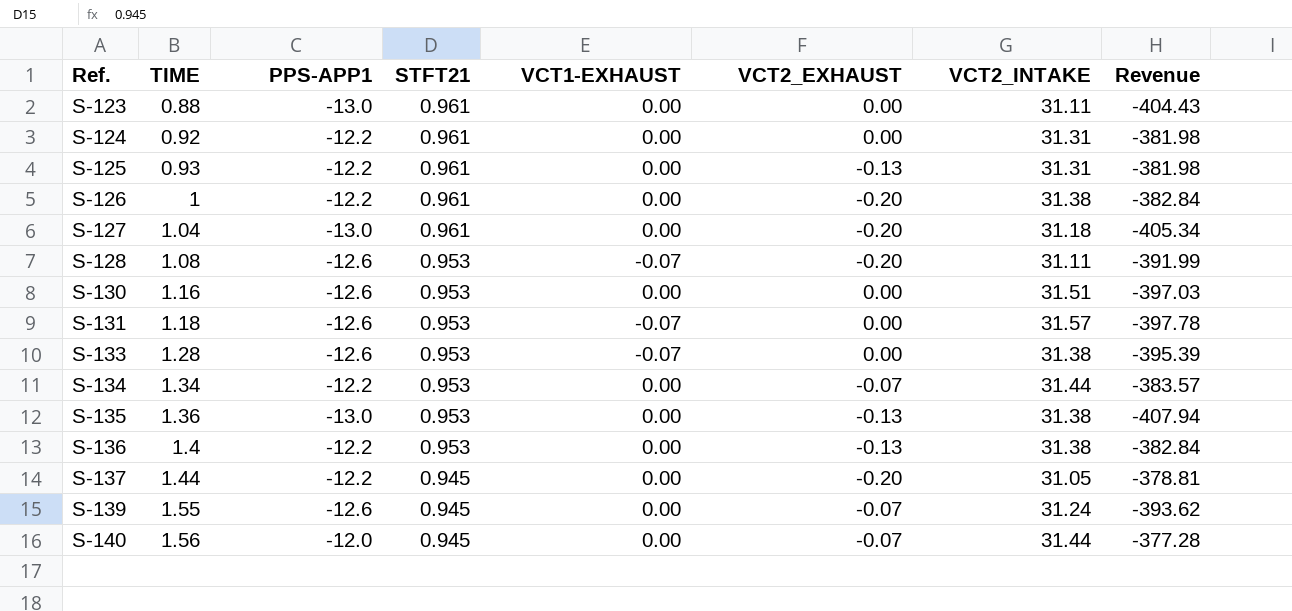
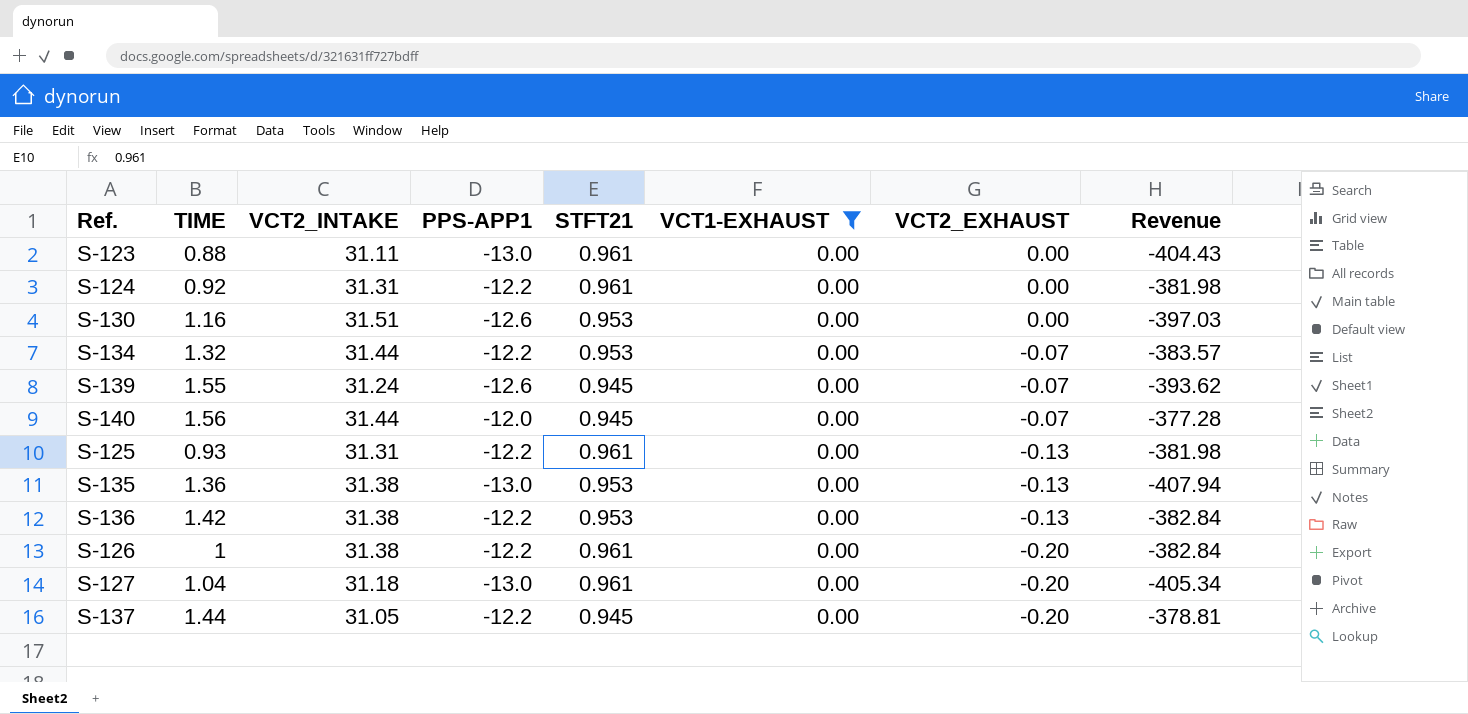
filter: none -> VCT1-EXHAUST = 0.00
row order: Ref. ascending -> VCT2_EXHAUST descending
column VCT2_INTAKE | position: 7 -> 3
S-134 | TIME: 1.34 -> 1.32
S-136 | TIME: 1.4 -> 1.42

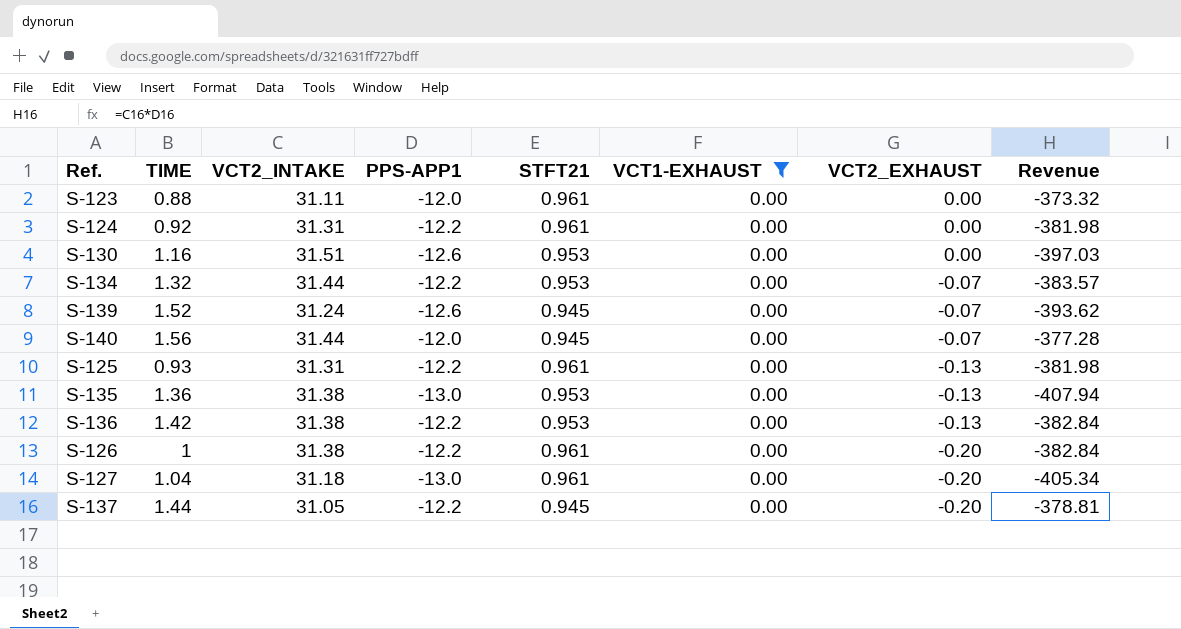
S-123 | PPS-APP1: -13.0 -> -12.0
S-123 | Revenue: -404.43 -> -373.32
S-139 | TIME: 1.55 -> 1.52

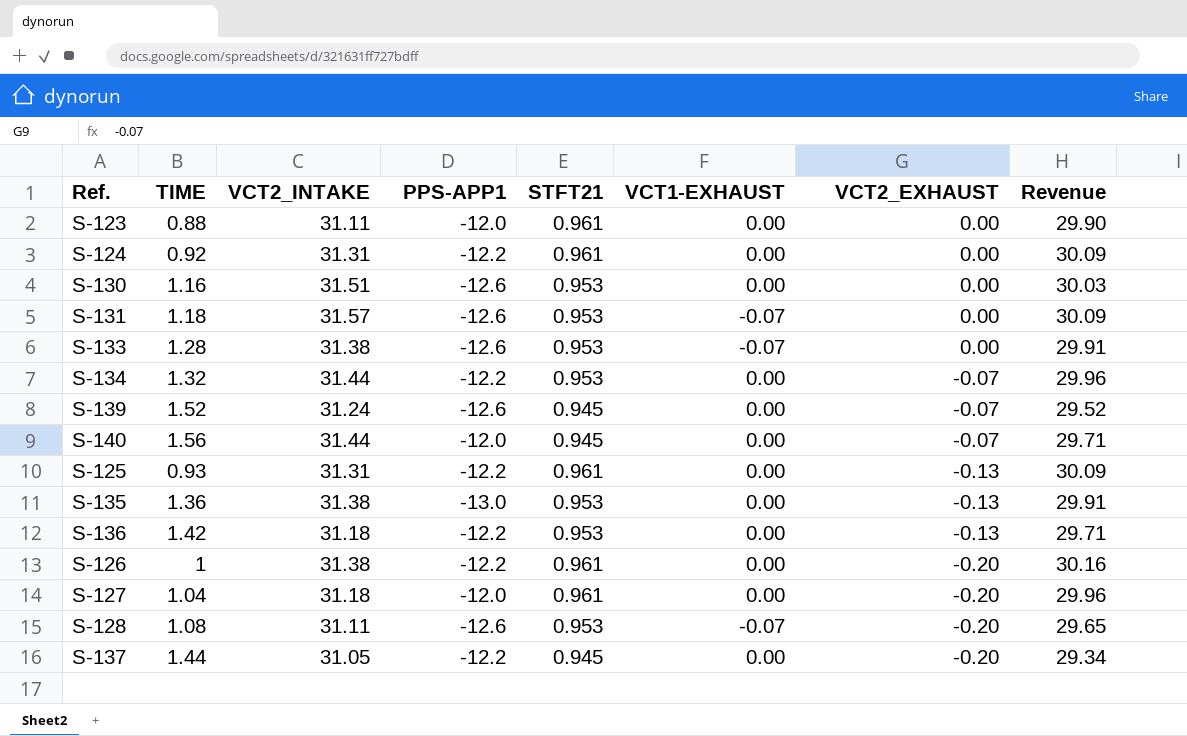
filter: VCT1-EXHAUST = 0.00 -> none
column Revenue | formula: [VCT2_INTAKE] * [PPS-APP1] -> [VCT2_INTAKE] * [STFT21]
S-136 | VCT2_INTAKE: 31.38 -> 31.18
S-127 | PPS-APP1: -13.0 -> -12.0

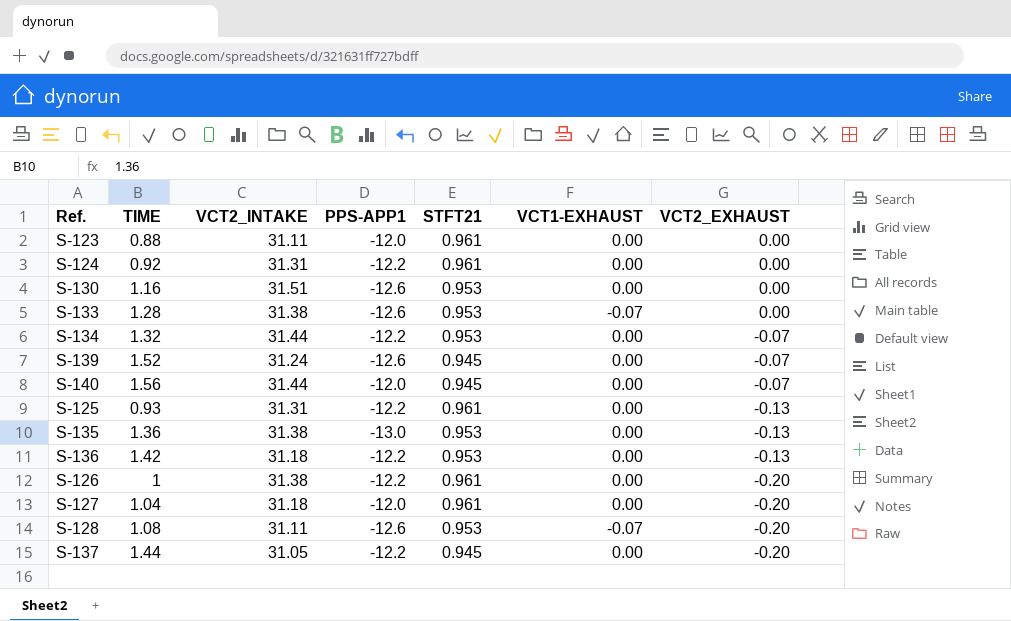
column Revenue | formula: [VCT2_INTAKE] * [STFT21] -> none
row S-131: 1.18 | 31.57 | -12.6 | 0.953 | -0.07 | 0.00 | 30.09 -> none

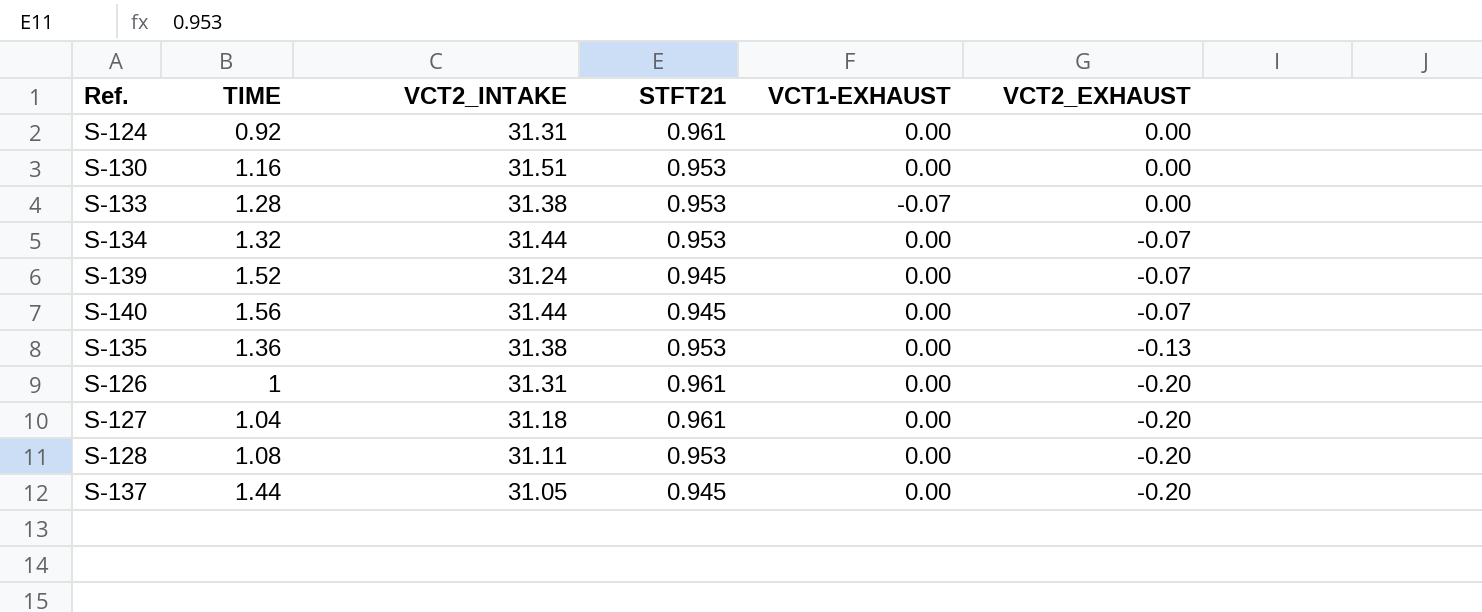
column PPS-APP1 | position: 4 -> none
row S-123: 0.88 | 31.11 | -12.0 | 0.961 | 0.00 | 0.00 -> none
row S-125: 0.93 | 31.31 | -12.2 | 0.961 | 0.00 | -0.13 -> none
row S-136: 1.42 | 31.18 | -12.2 | 0.953 | 0.00 | -0.13 -> none
S-126 | VCT2_INTAKE: 31.38 -> 31.31
S-128 | VCT1-EXHAUST: -0.07 -> 0.00

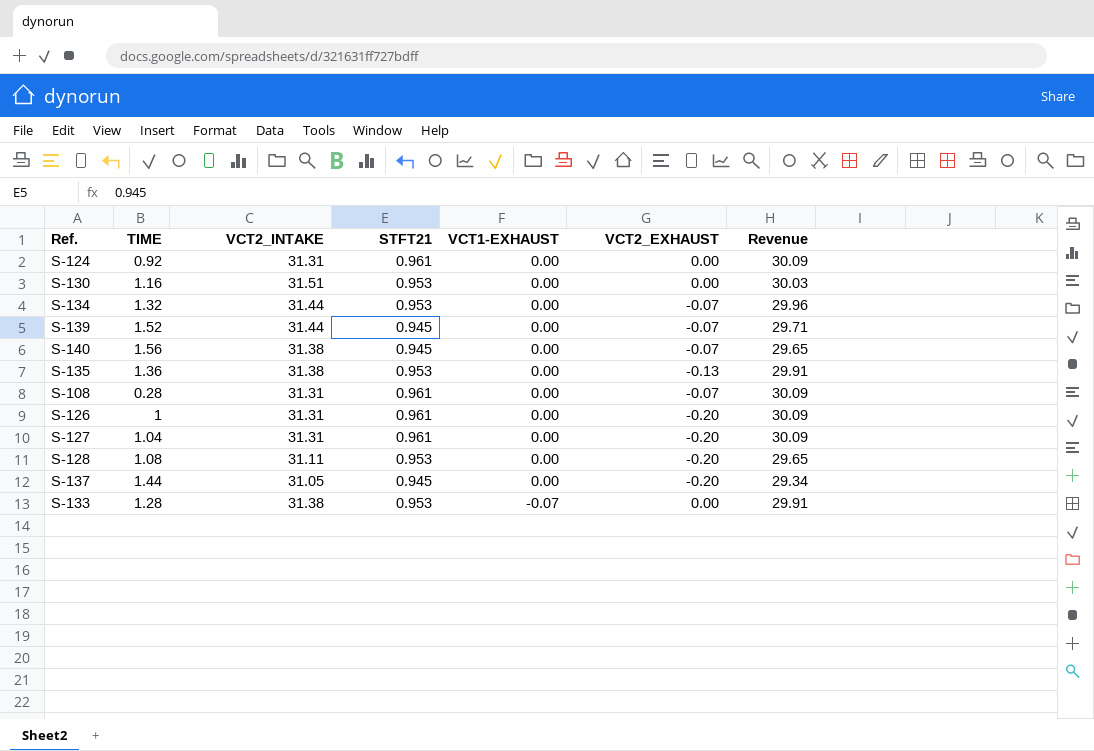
row order: VCT2_EXHAUST descending -> VCT1-EXHAUST descending
column Revenue | formula: none -> [VCT2_INTAKE] * [STFT21]
S-139 | VCT2_INTAKE: 31.24 -> 31.44
S-140 | VCT2_INTAKE: 31.44 -> 31.38
row S-108: none -> 0.28 | 31.31 | 0.961 | 0.00 | -0.07 | 30.09
S-127 | VCT2_INTAKE: 31.18 -> 31.31

